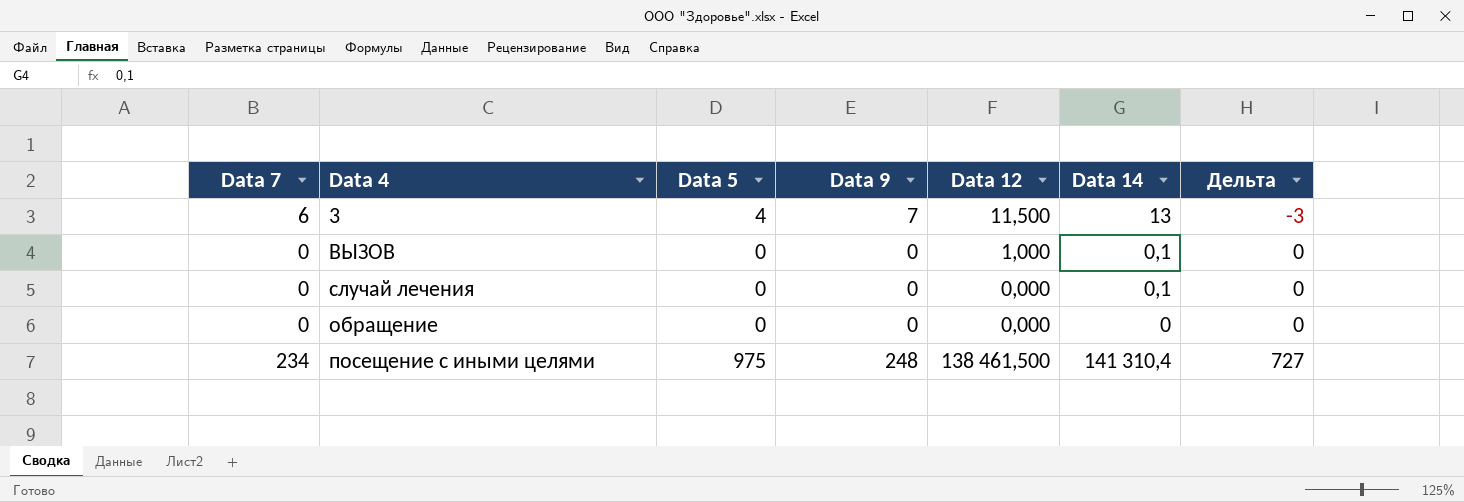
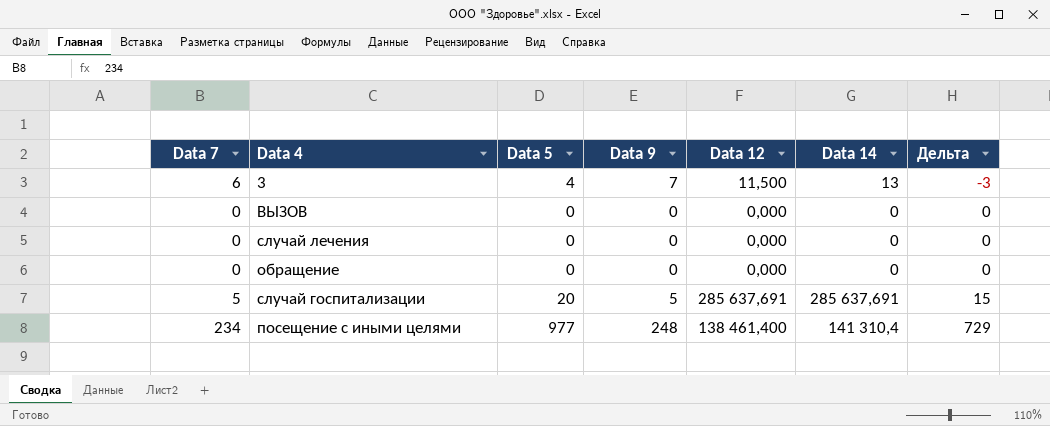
ВЫЗОВ | Data 12: 1,000 -> 0,000
ВЫЗОВ | Data 14: 0,1 -> 0
случай лечения | Data 14: 0,1 -> 0
row случай госпитализации: none -> 5 | 20 | 5 | 285 637,691 | 285 637,691 | 15
посещение с иными целями | Data 5: 975 -> 977
посещение с иными целями | Data 12: 138 461,500 -> 138 461,400
посещение с иными целями | Дельта: 727 -> 729

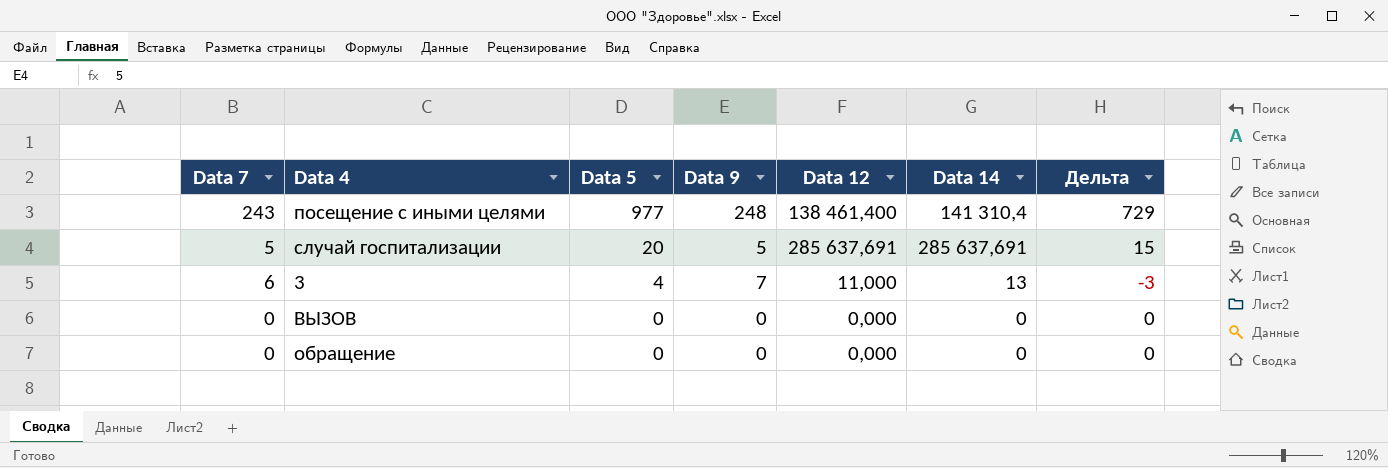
row order: Дельта ascending -> Data 5 descending
row случай лечения: 0 | 0 | 0 | 0,000 | 0 | 0 -> none
посещение с иными целями | Data 7: 234 -> 243
3 | Data 12: 11,500 -> 11,000

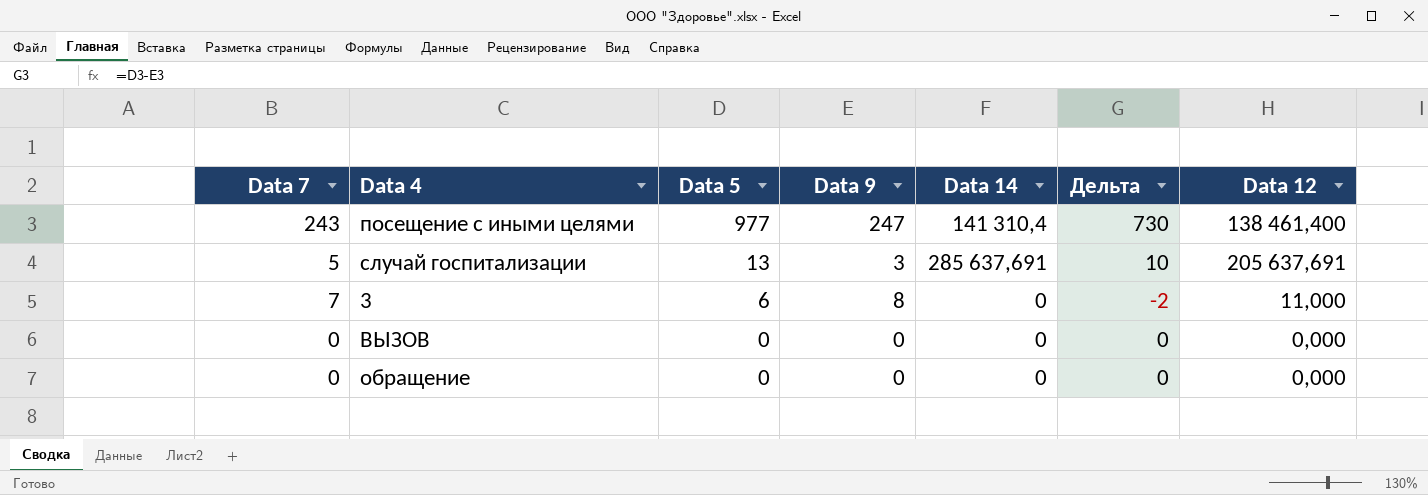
column Data 12 | position: 5 -> 7
посещение с иными целями | Data 9: 248 -> 247
посещение с иными целями | Дельта: 729 -> 730
случай госпитализации | Data 5: 20 -> 13
случай госпитализации | Data 9: 5 -> 3
случай госпитализации | Дельта: 15 -> 10
случай госпитализации | Data 12: 285 637,691 -> 205 637,691
3 | Data 7: 6 -> 7
3 | Data 5: 4 -> 6
3 | Data 9: 7 -> 8
3 | Data 14: 13 -> 0
3 | Дельта: -3 -> -2

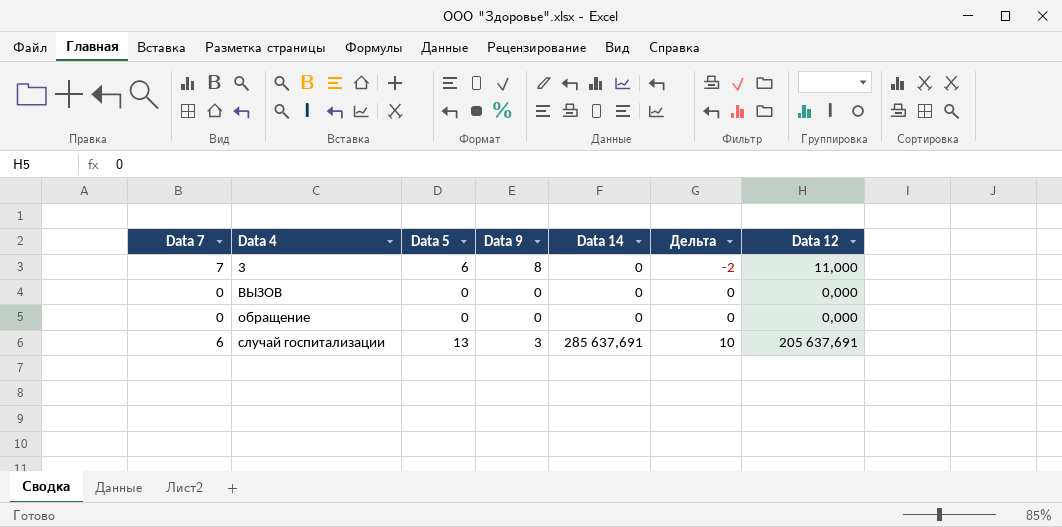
row order: Data 5 descending -> Data 4 ascending
row посещение с иными целями: 243 | 977 | 247 | 141 310,4 | 730 | 138 461,400 -> none
случай госпитализации | Data 7: 5 -> 6

